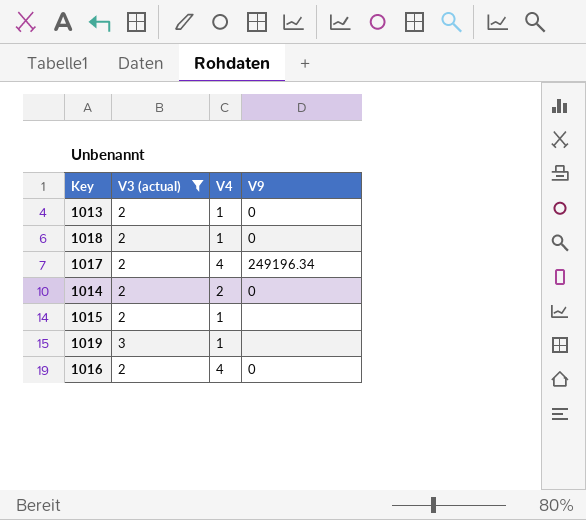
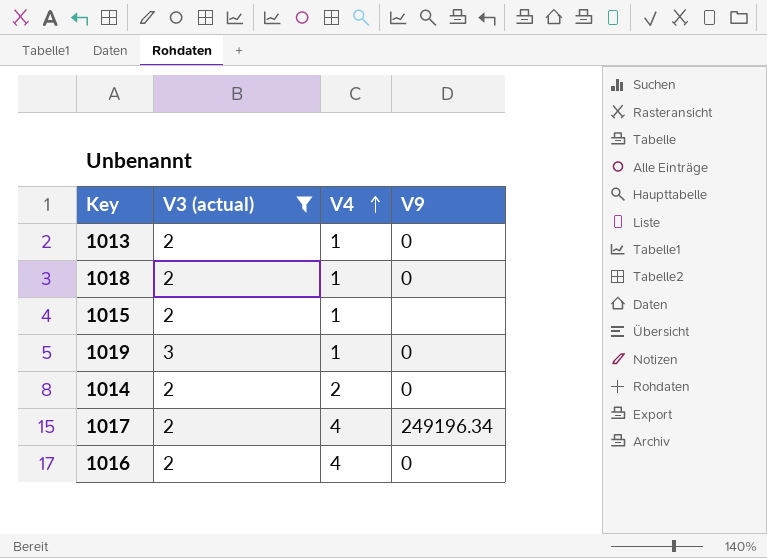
row order: none -> V4 ascending
1019 | V9: none -> 0

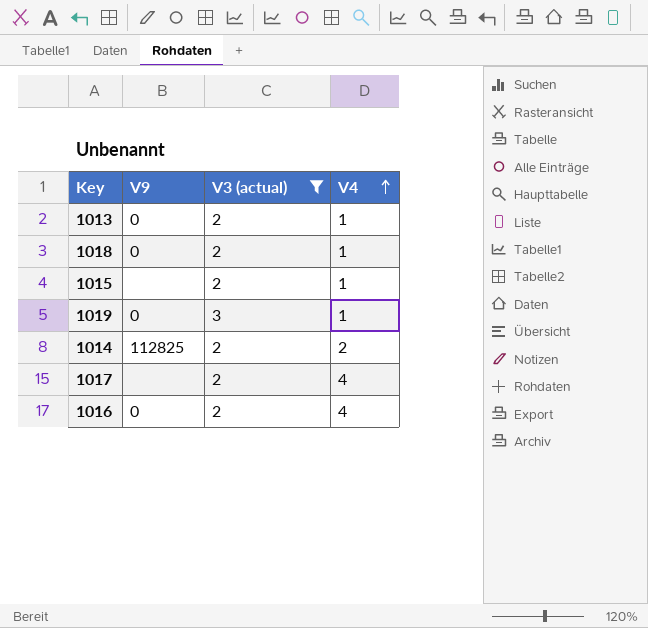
column V9 | position: 4 -> 2
1014 | V9: 0 -> 112825
1017 | V9: 249196.34 -> none

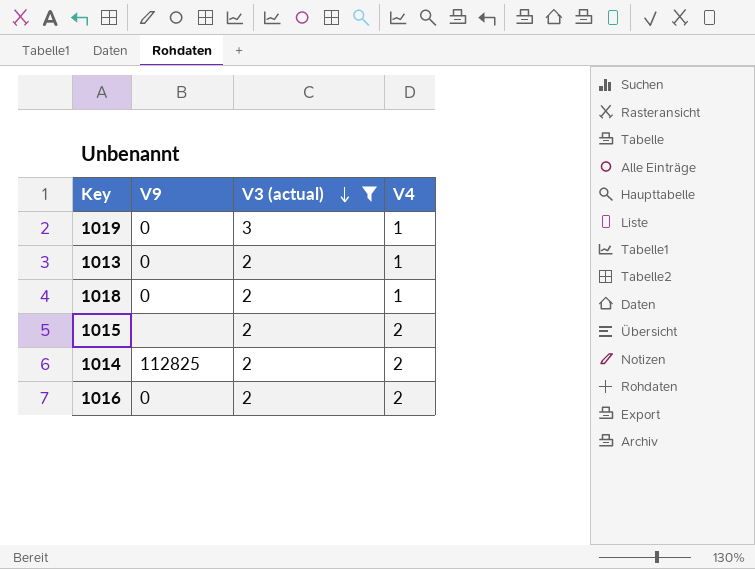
row order: V4 ascending -> V3 (actual) descending
row 1017: none | 2 | 4 -> none
1015 | V4: 1 -> 2
1016 | V4: 4 -> 2

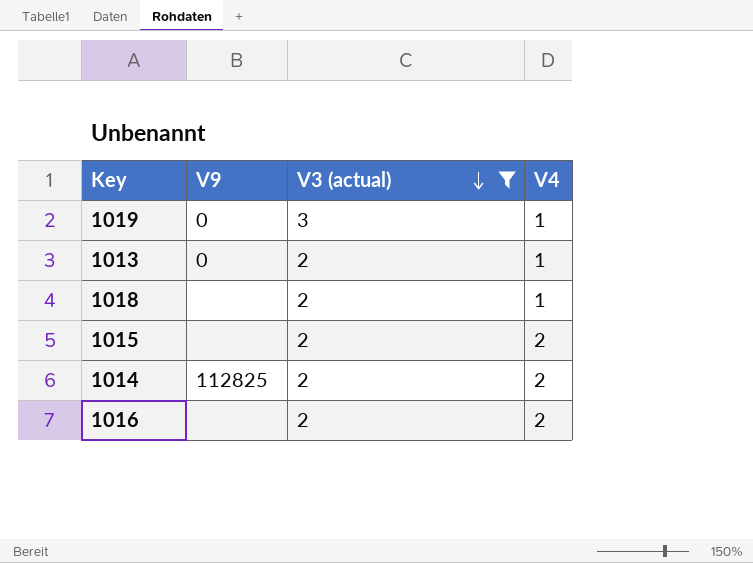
1018 | V9: 0 -> none
1016 | V9: 0 -> none

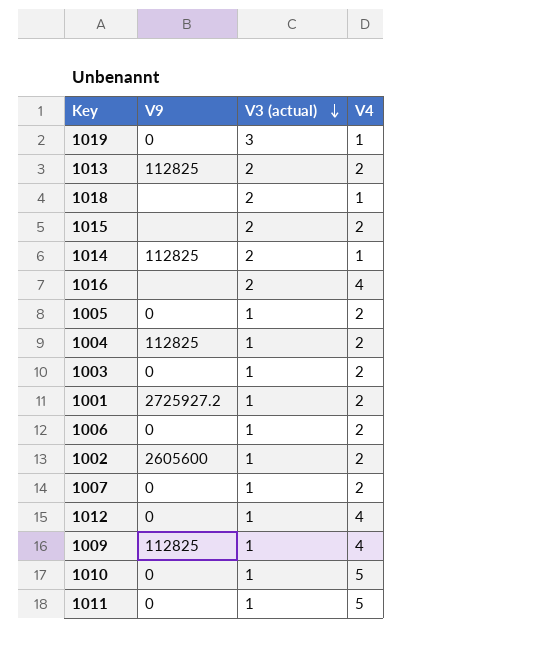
filter: V3 (actual) != 1 -> none
1013 | V9: 0 -> 112825
1013 | V4: 1 -> 2
1014 | V4: 2 -> 1
1016 | V4: 2 -> 4

